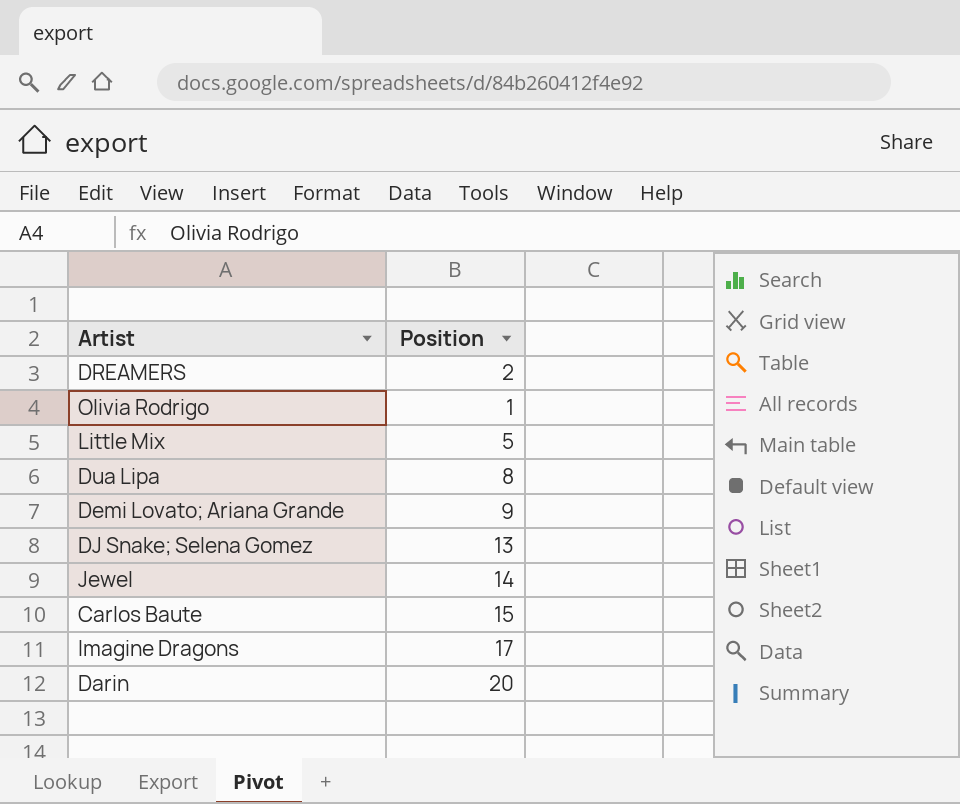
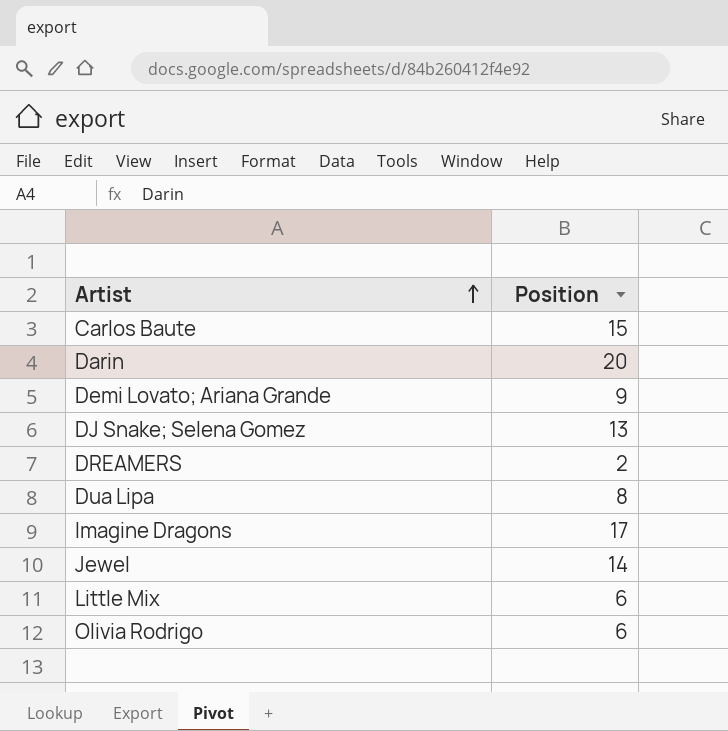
row order: none -> Artist ascending
Little Mix | Position: 5 -> 6
Olivia Rodrigo | Position: 1 -> 6

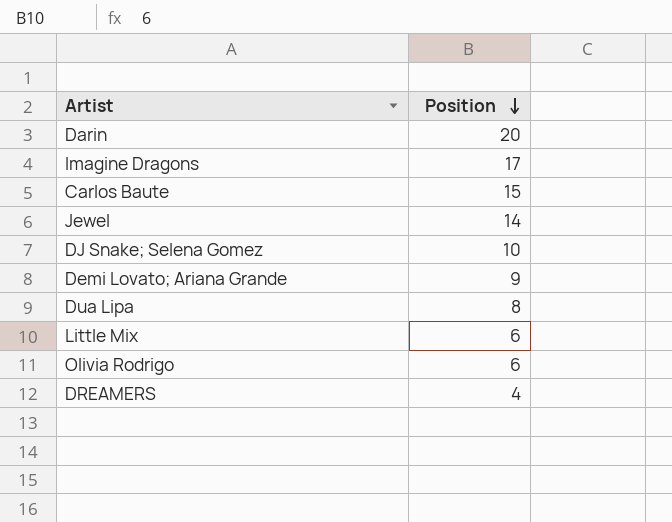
row order: Artist ascending -> Position descending
DJ Snake; Selena Gomez | Position: 13 -> 10
DREAMERS | Position: 2 -> 4

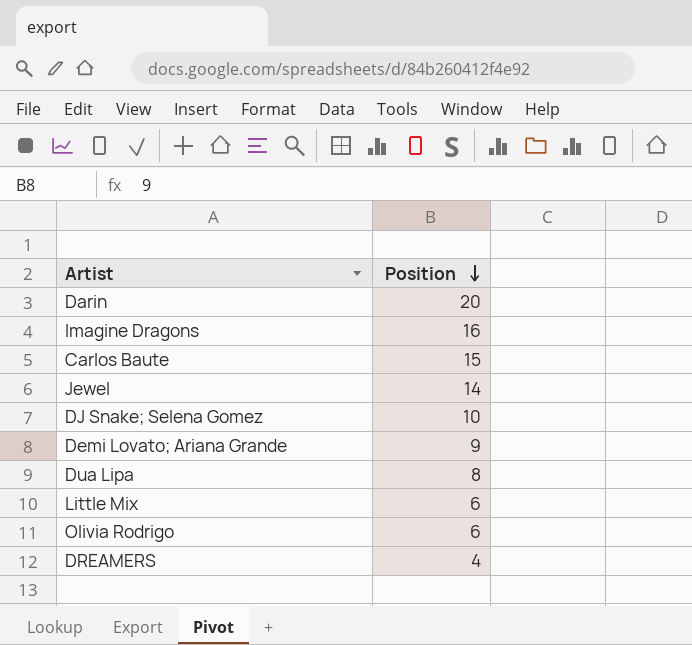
Imagine Dragons | Position: 17 -> 16

